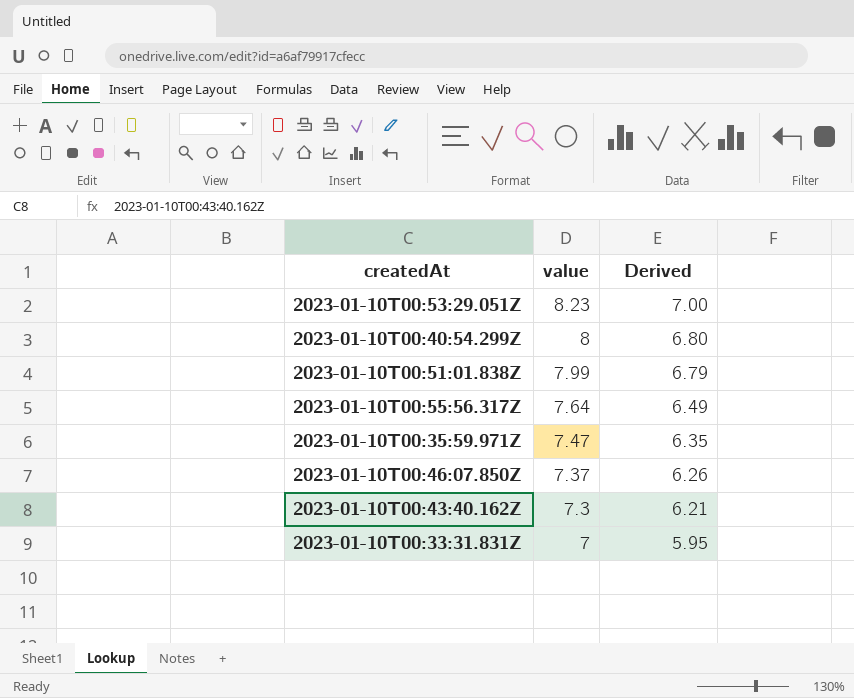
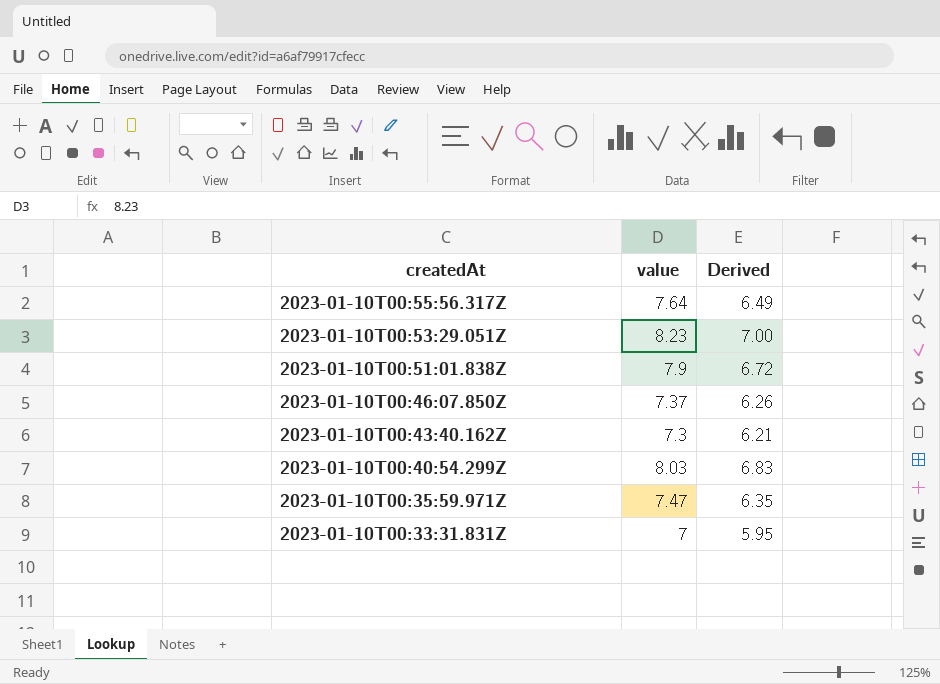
row order: value descending -> createdAt descending
2023-01-10T00:51:01.838Z | value: 7.99 -> 7.9
2023-01-10T00:51:01.838Z | Derived: 6.79 -> 6.72
2023-01-10T00:40:54.299Z | value: 8 -> 8.03
2023-01-10T00:40:54.299Z | Derived: 6.80 -> 6.83

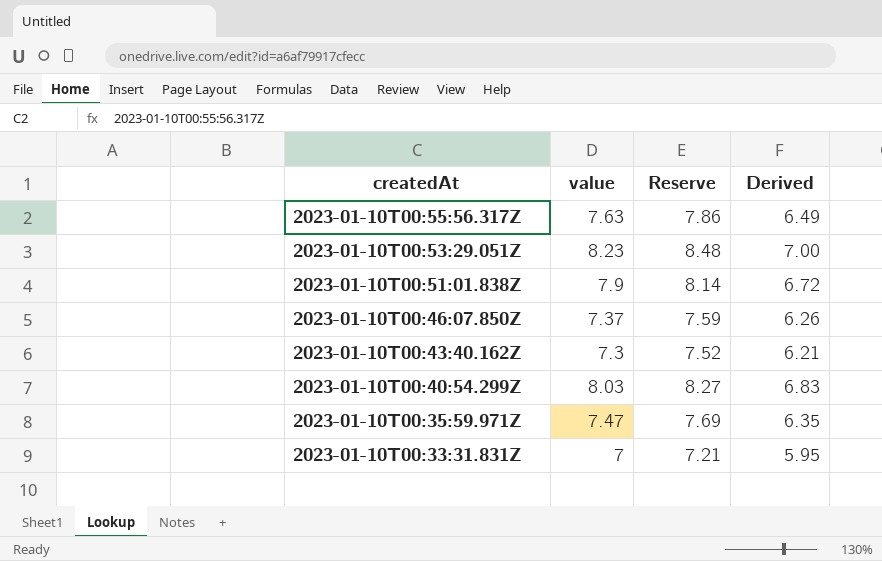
column Reserve | formula: none -> [value] * 1.03
2023-01-10T00:55:56.317Z | value: 7.64 -> 7.63

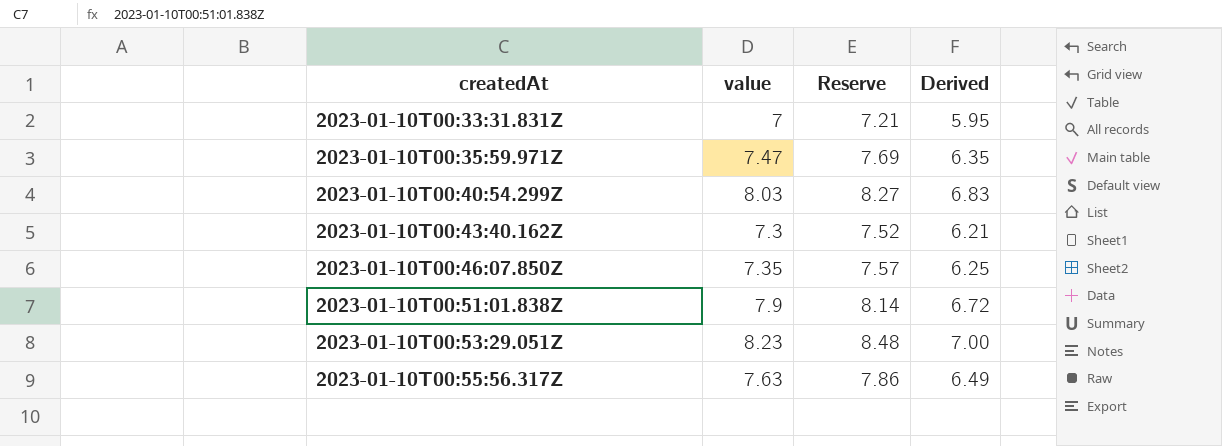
row order: createdAt descending -> createdAt ascending
2023-01-10T00:46:07.850Z | value: 7.37 -> 7.35
2023-01-10T00:46:07.850Z | Reserve: 7.59 -> 7.57
2023-01-10T00:46:07.850Z | Derived: 6.26 -> 6.25

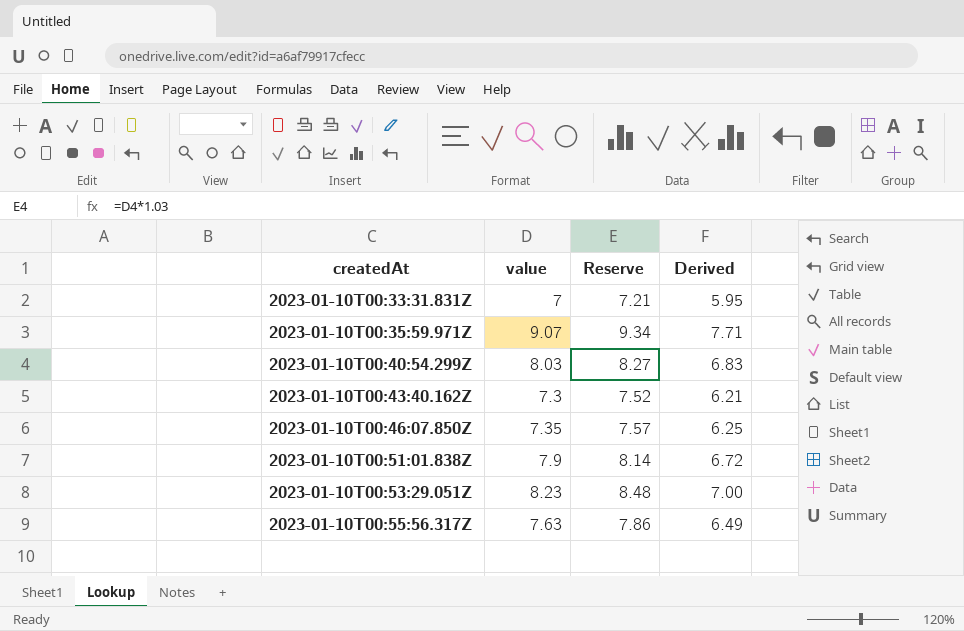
2023-01-10T00:35:59.971Z | value: 7.47 -> 9.07
2023-01-10T00:35:59.971Z | Reserve: 7.69 -> 9.34
2023-01-10T00:35:59.971Z | Derived: 6.35 -> 7.71

